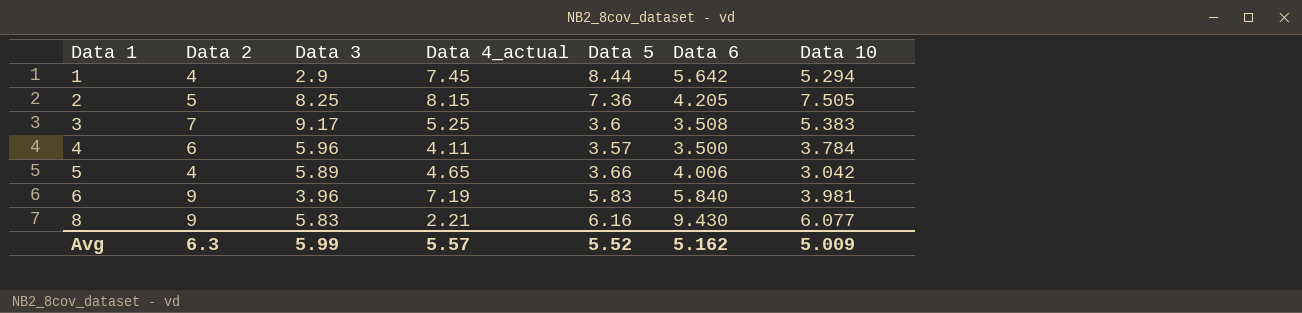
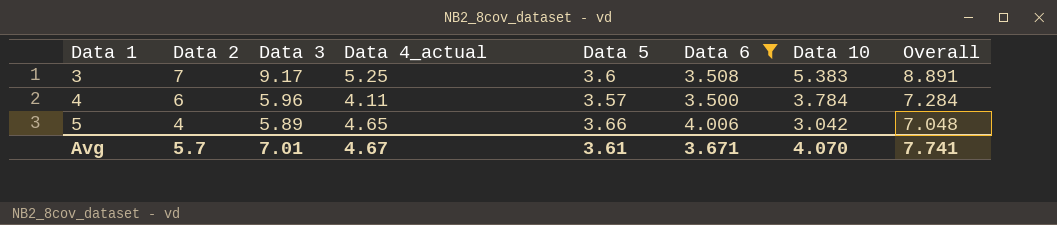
filter: none -> Data 6 <= 4.006
column Overall | formula: none -> [Data 6] + [Data 10]
Avg | Data 2: 6.3 -> 5.7
Avg | Data 3: 5.99 -> 7.01
Avg | Data 4_actual: 5.57 -> 4.67
Avg | Data 5: 5.52 -> 3.61
Avg | Data 6: 5.162 -> 3.671
Avg | Data 10: 5.009 -> 4.070

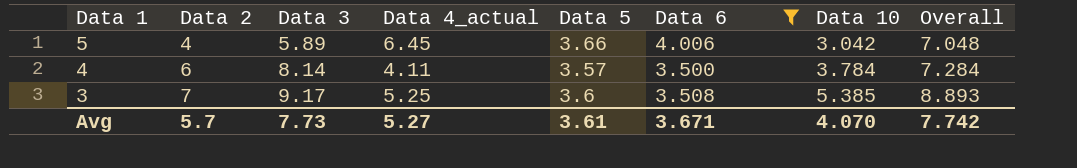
row order: Data 1 ascending -> Data 1 descending
5 | Data 4_actual: 4.65 -> 6.45
4 | Data 3: 5.96 -> 8.14
3 | Data 10: 5.383 -> 5.385
3 | Overall: 8.891 -> 8.893
Avg | Data 3: 7.01 -> 7.73
Avg | Data 4_actual: 4.67 -> 5.27
Avg | Overall: 7.741 -> 7.742

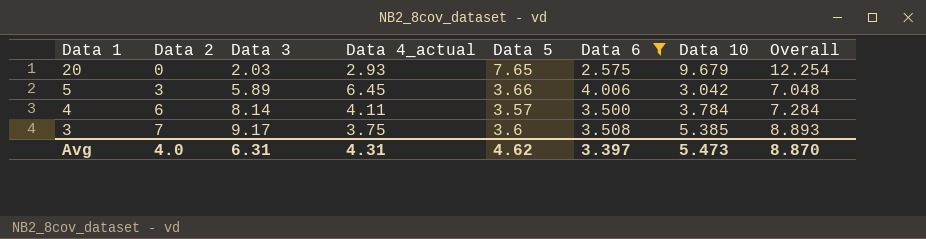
row 20: none -> 0 | 2.03 | 2.93 | 7.65 | 2.575 | 9.679 | 12.254
5 | Data 2: 4 -> 3
3 | Data 4_actual: 5.25 -> 3.75
Avg | Data 2: 5.7 -> 4.0
Avg | Data 3: 7.73 -> 6.31
Avg | Data 4_actual: 5.27 -> 4.31
Avg | Data 5: 3.61 -> 4.62
Avg | Data 6: 3.671 -> 3.397
Avg | Data 10: 4.070 -> 5.473
Avg | Overall: 7.742 -> 8.870

